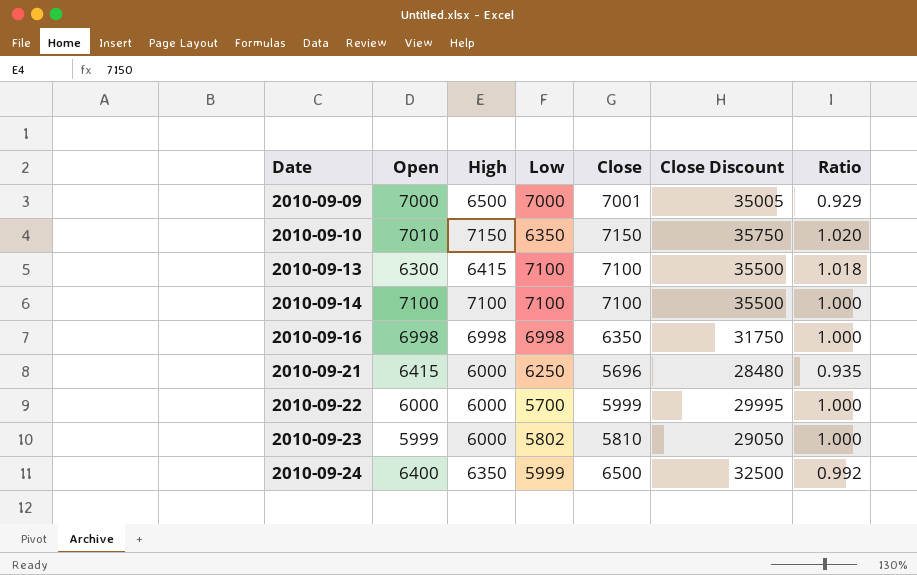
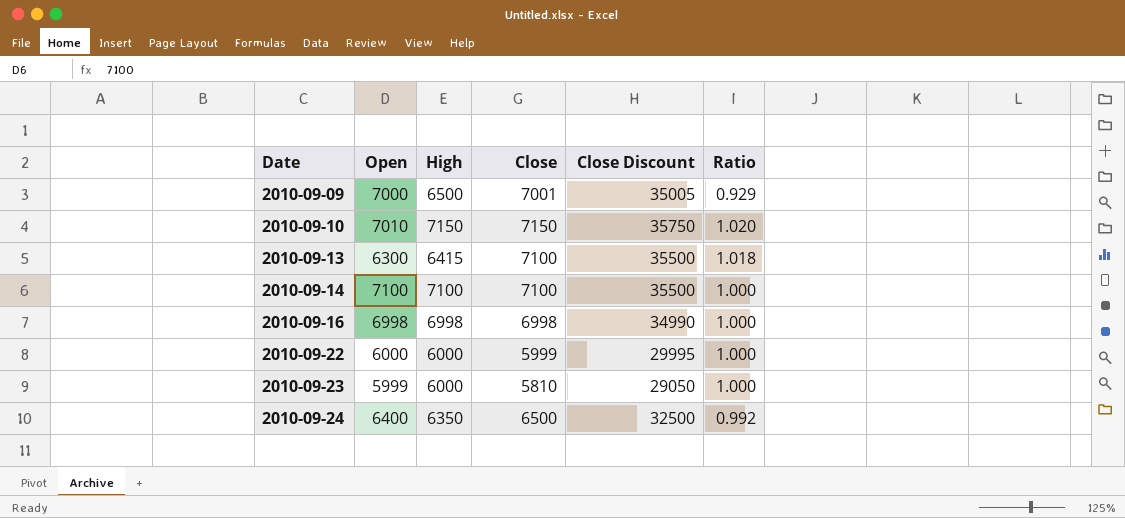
column Low | position: 4 -> none
row 2010-09-21: 6415 | 6000 | 6250 | 5696 | 28480 | 0.935 -> none
2010-09-16 | Close: 6350 -> 6998
2010-09-16 | Close Discount: 31750 -> 34990

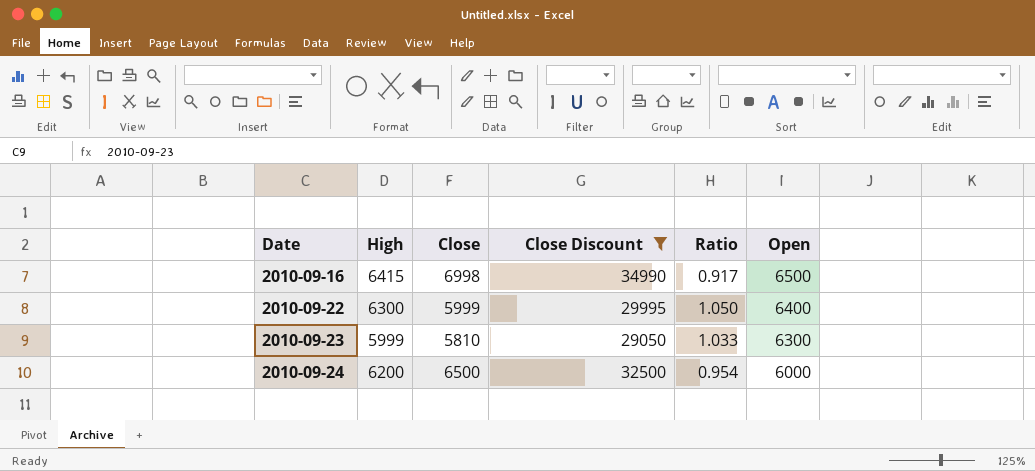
filter: none -> Close Discount <= 34990
column Ratio | formula: [High] / [Open] -> [High] / [Close]
column Open | position: 2 -> 6
2010-09-16 | High: 6998 -> 6415
2010-09-16 | Open: 6998 -> 6500
2010-09-22 | High: 6000 -> 6300
2010-09-22 | Open: 6000 -> 6400
2010-09-23 | High: 6000 -> 5999
2010-09-23 | Open: 5999 -> 6300
2010-09-24 | High: 6350 -> 6200
2010-09-24 | Open: 6400 -> 6000

